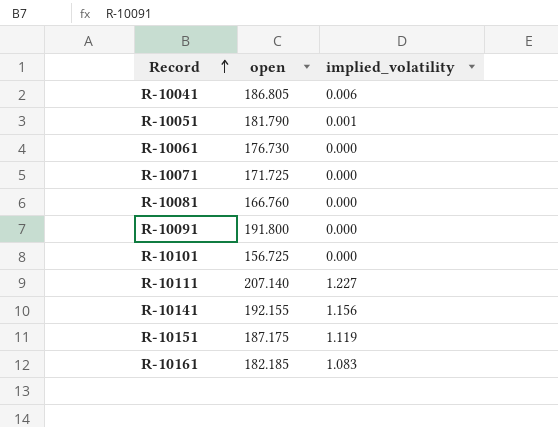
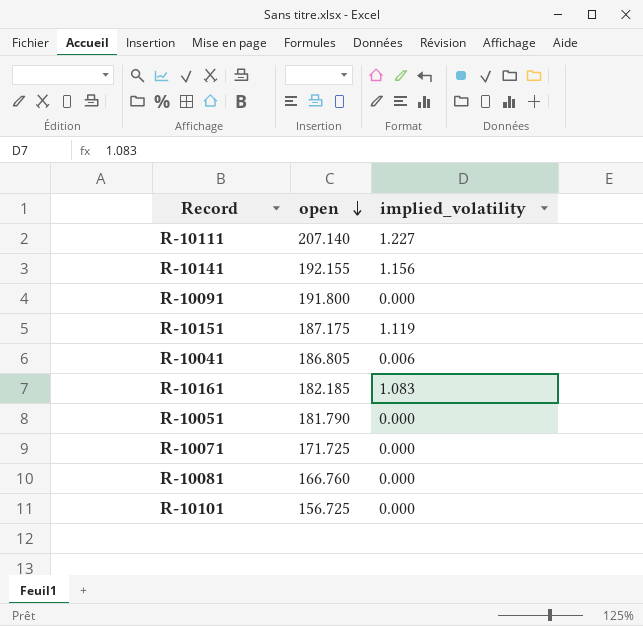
row order: Record ascending -> open descending
row R-10061: 176.730 | 0.000 -> none
R-10051 | implied_volatility: 0.001 -> 0.000

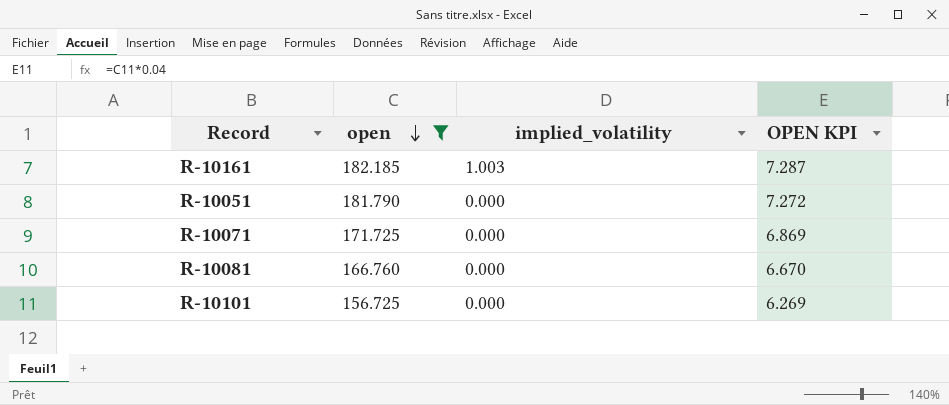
filter: none -> open <= 182.185
column OPEN KPI | formula: none -> [open] * 0.04
R-10161 | implied_volatility: 1.083 -> 1.003

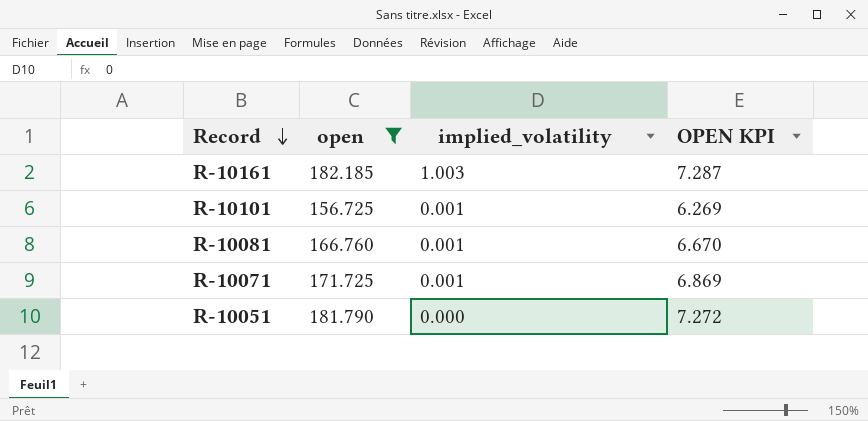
row order: open descending -> Record descending
R-10101 | implied_volatility: 0.000 -> 0.001
R-10081 | implied_volatility: 0.000 -> 0.001
R-10071 | implied_volatility: 0.000 -> 0.001

